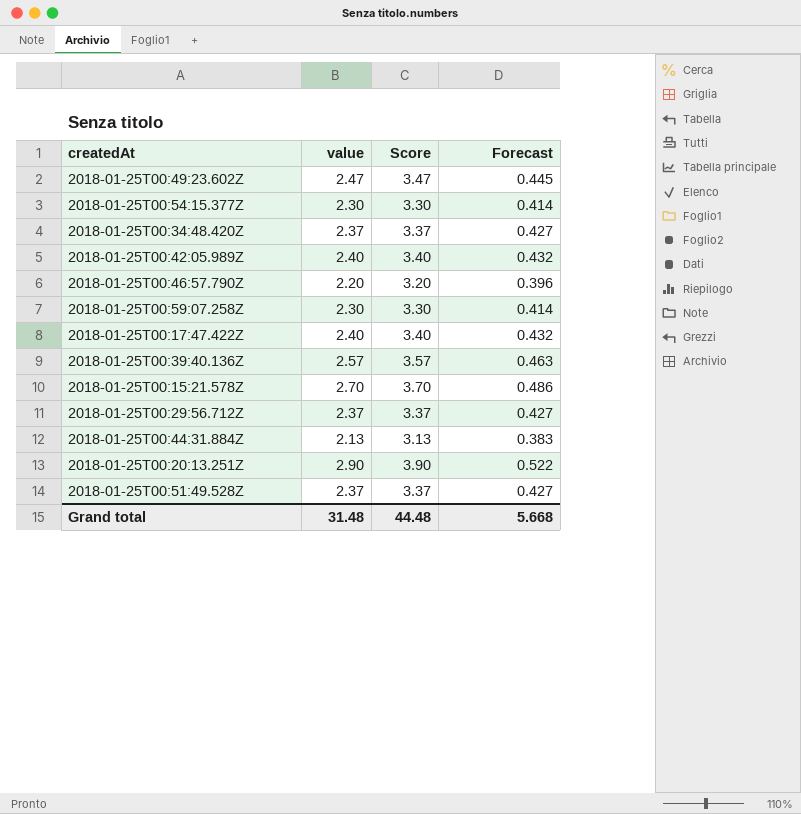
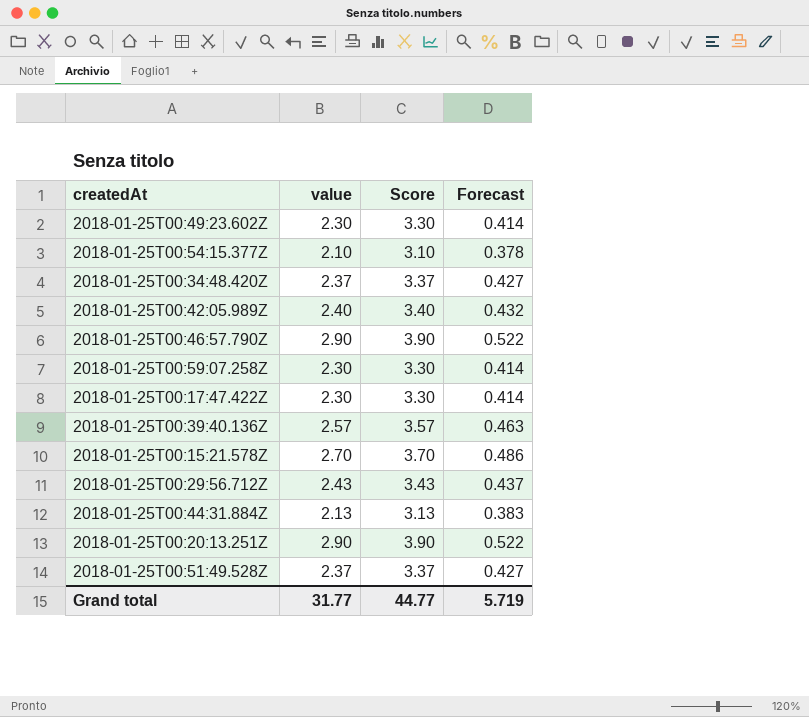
2018-01-25T00:49:23.602Z | value: 2.47 -> 2.30
2018-01-25T00:49:23.602Z | Score: 3.47 -> 3.30
2018-01-25T00:49:23.602Z | Forecast: 0.445 -> 0.414
2018-01-25T00:54:15.377Z | value: 2.30 -> 2.10
2018-01-25T00:54:15.377Z | Score: 3.30 -> 3.10
2018-01-25T00:54:15.377Z | Forecast: 0.414 -> 0.378
2018-01-25T00:46:57.790Z | value: 2.20 -> 2.90
2018-01-25T00:46:57.790Z | Score: 3.20 -> 3.90
2018-01-25T00:46:57.790Z | Forecast: 0.396 -> 0.522
2018-01-25T00:17:47.422Z | value: 2.40 -> 2.30
2018-01-25T00:17:47.422Z | Score: 3.40 -> 3.30
2018-01-25T00:17:47.422Z | Forecast: 0.432 -> 0.414
2018-01-25T00:29:56.712Z | value: 2.37 -> 2.43
2018-01-25T00:29:56.712Z | Score: 3.37 -> 3.43
2018-01-25T00:29:56.712Z | Forecast: 0.427 -> 0.437
Grand total | value: 31.48 -> 31.77
Grand total | Score: 44.48 -> 44.77
Grand total | Forecast: 5.668 -> 5.719

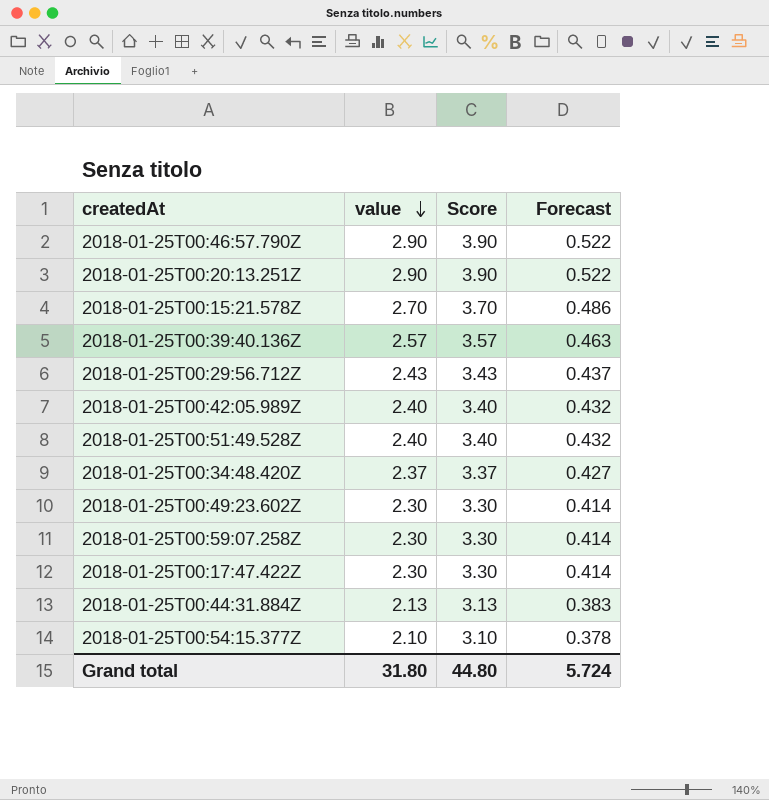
row order: none -> value descending
2018-01-25T00:51:49.528Z | value: 2.37 -> 2.40
2018-01-25T00:51:49.528Z | Score: 3.37 -> 3.40
2018-01-25T00:51:49.528Z | Forecast: 0.427 -> 0.432
Grand total | value: 31.77 -> 31.80
Grand total | Score: 44.77 -> 44.80
Grand total | Forecast: 5.719 -> 5.724

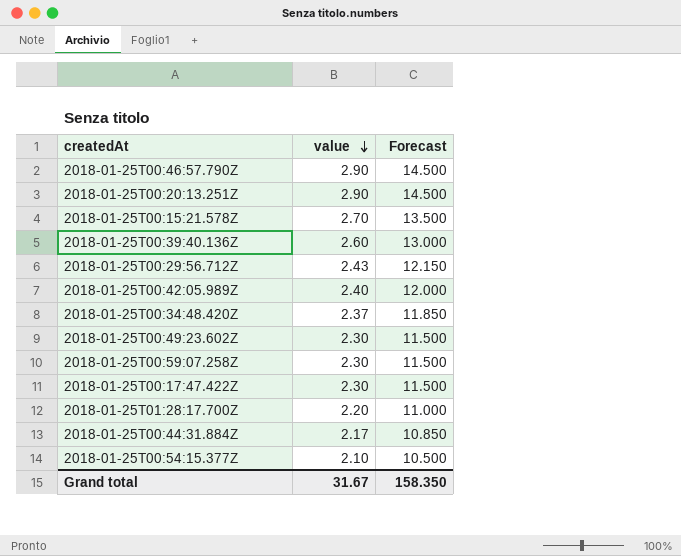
column Score | formula: [value] + 1 -> none
column Forecast | formula: [value] * 0.18 -> [value] * 5
row 2018-01-25T00:51:49.528Z: 2.40 | 3.40 | 0.432 -> none
2018-01-25T00:39:40.136Z | value: 2.57 -> 2.60
row 2018-01-25T01:28:17.700Z: none -> 2.20 | 11.000
2018-01-25T00:44:31.884Z | value: 2.13 -> 2.17
Grand total | value: 31.80 -> 31.67
Grand total | Forecast: 5.724 -> 158.350

